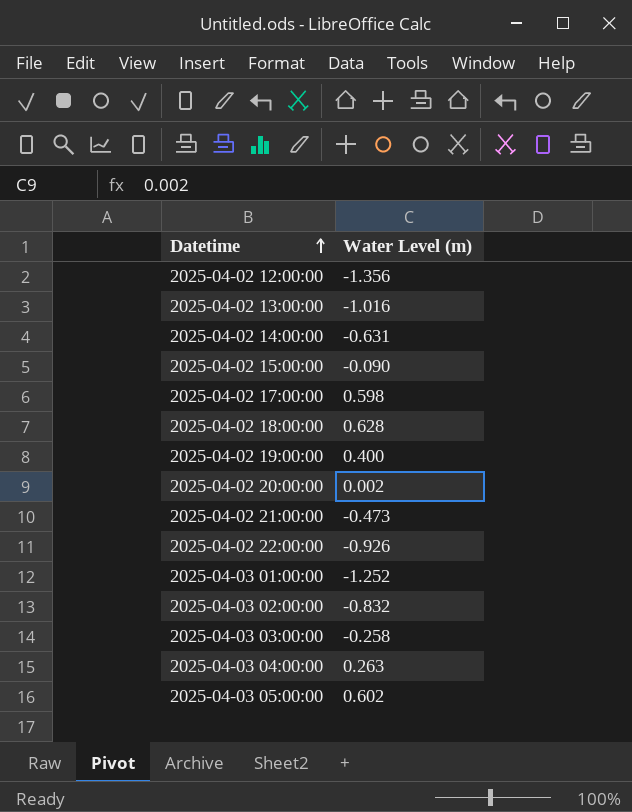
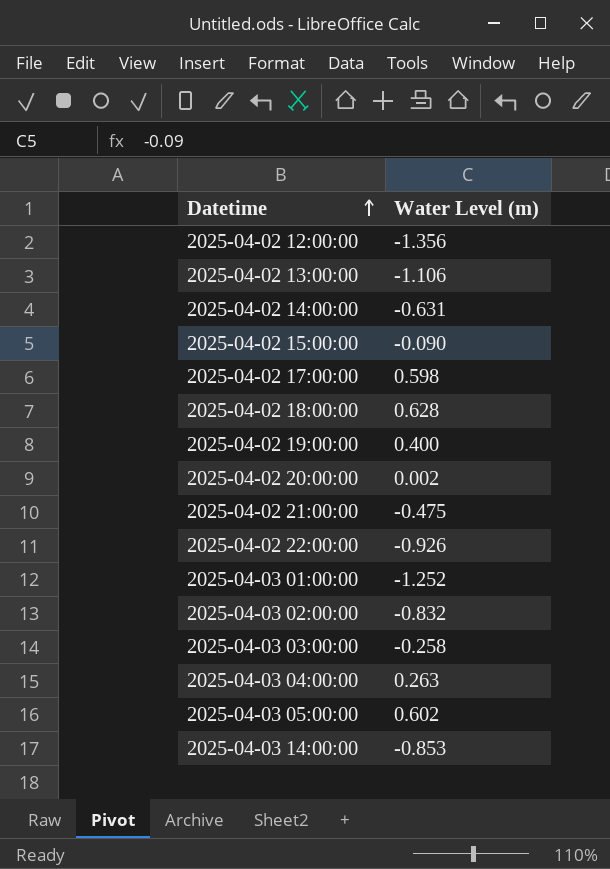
2025-04-02 13:00:00 | Water Level (m): -1.016 -> -1.106
2025-04-02 21:00:00 | Water Level (m): -0.473 -> -0.475
row 2025-04-03 14:00:00: none -> -0.853

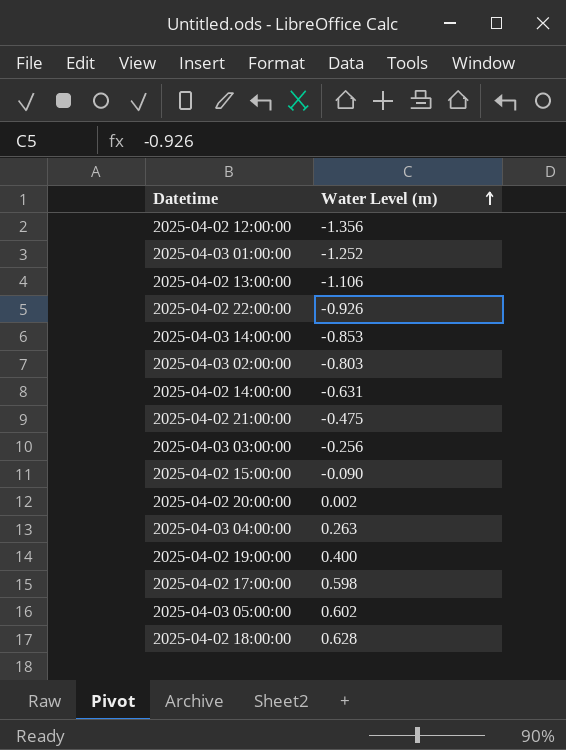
row order: Datetime ascending -> Water Level (m) ascending
2025-04-03 02:00:00 | Water Level (m): -0.832 -> -0.803
2025-04-03 03:00:00 | Water Level (m): -0.258 -> -0.256

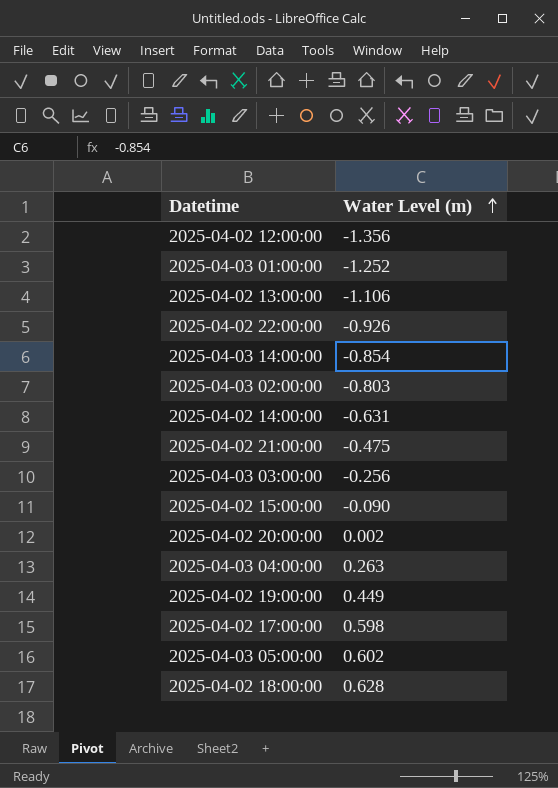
2025-04-03 14:00:00 | Water Level (m): -0.853 -> -0.854
2025-04-02 19:00:00 | Water Level (m): 0.400 -> 0.449

